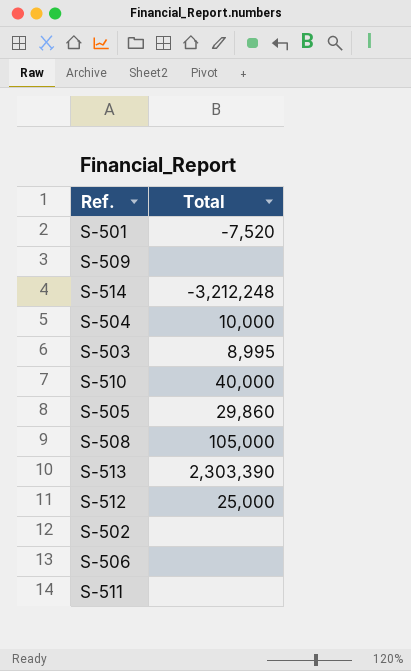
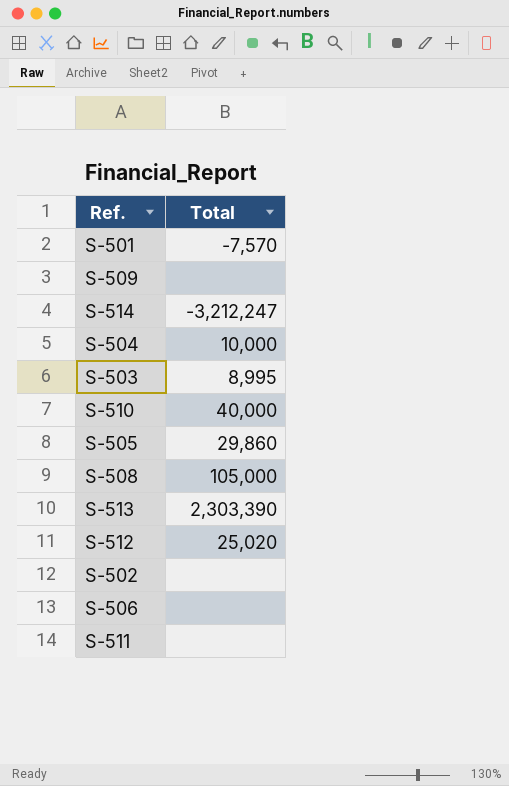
S-501 | Total: -7,520 -> -7,570
S-514 | Total: -3,212,248 -> -3,212,247
S-512 | Total: 25,000 -> 25,020

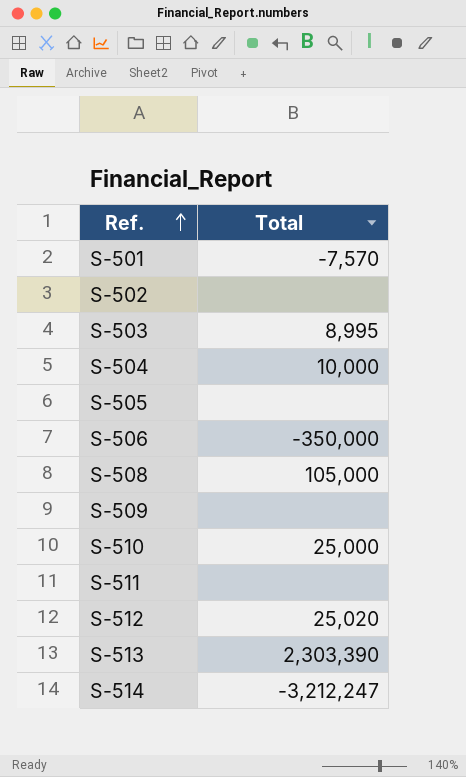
row order: none -> Ref. ascending
S-505 | Total: 29,860 -> none
S-506 | Total: none -> -350,000
S-510 | Total: 40,000 -> 25,000

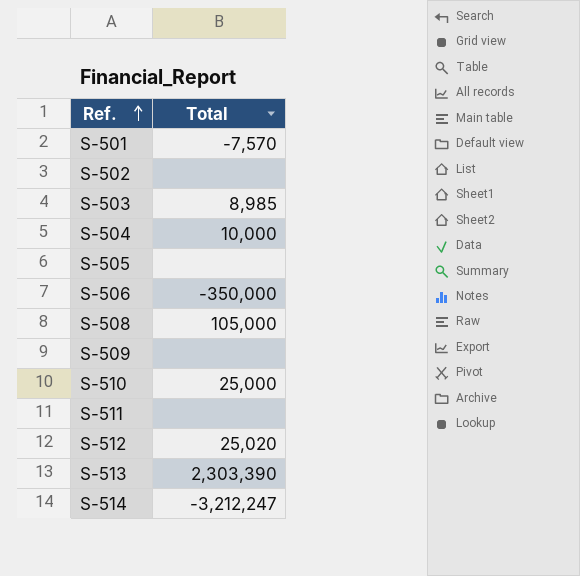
S-503 | Total: 8,995 -> 8,985

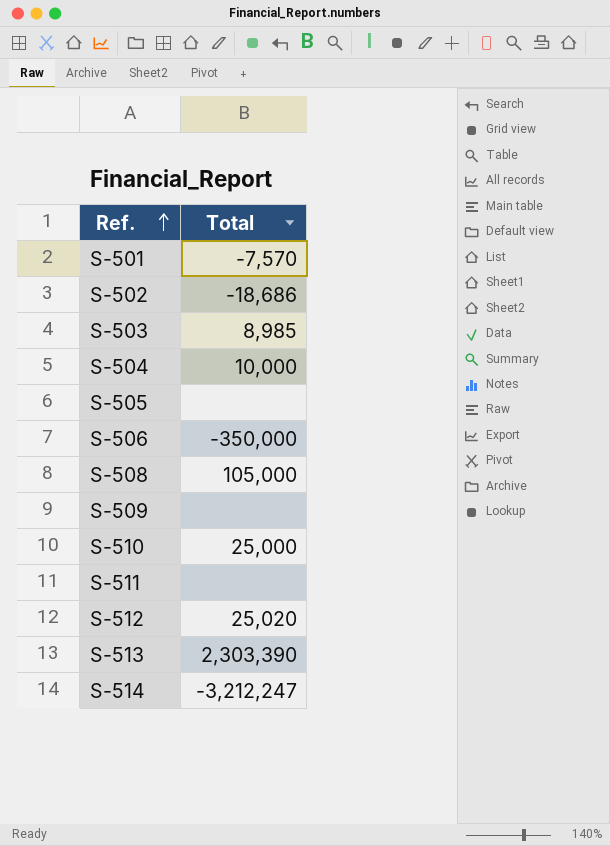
S-502 | Total: none -> -18,686

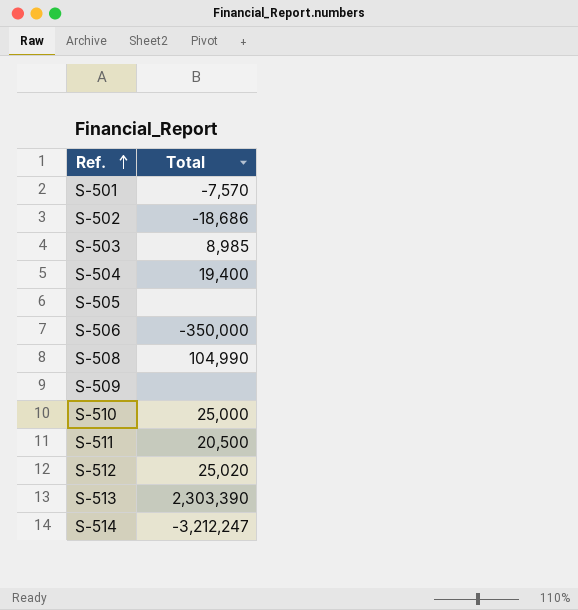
S-504 | Total: 10,000 -> 19,400
S-508 | Total: 105,000 -> 104,990
S-511 | Total: none -> 20,500

